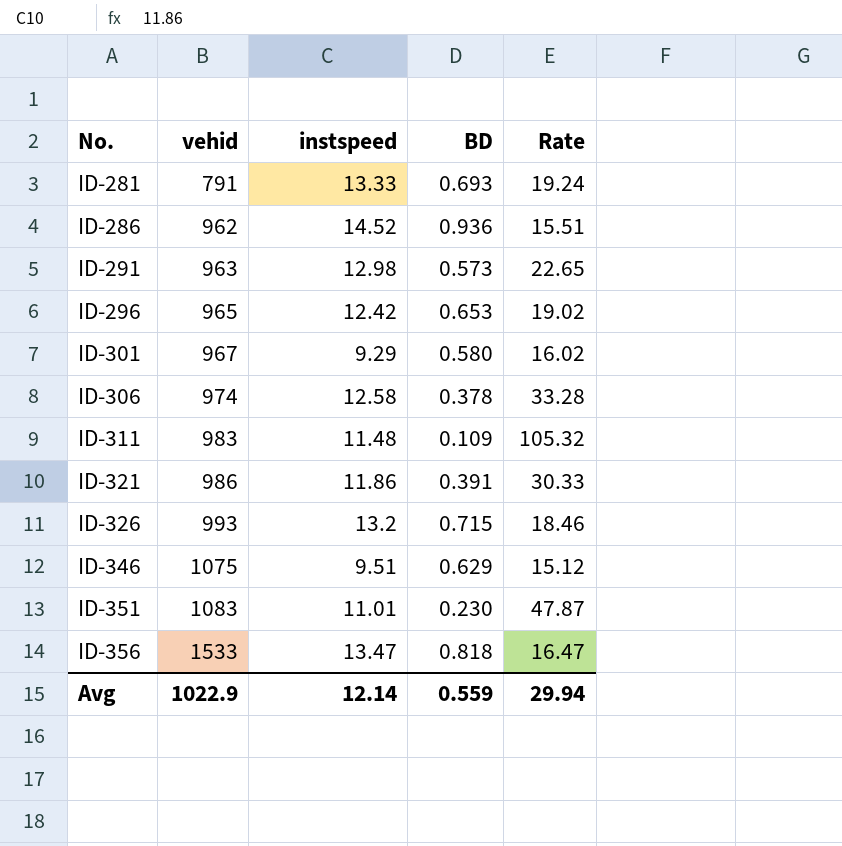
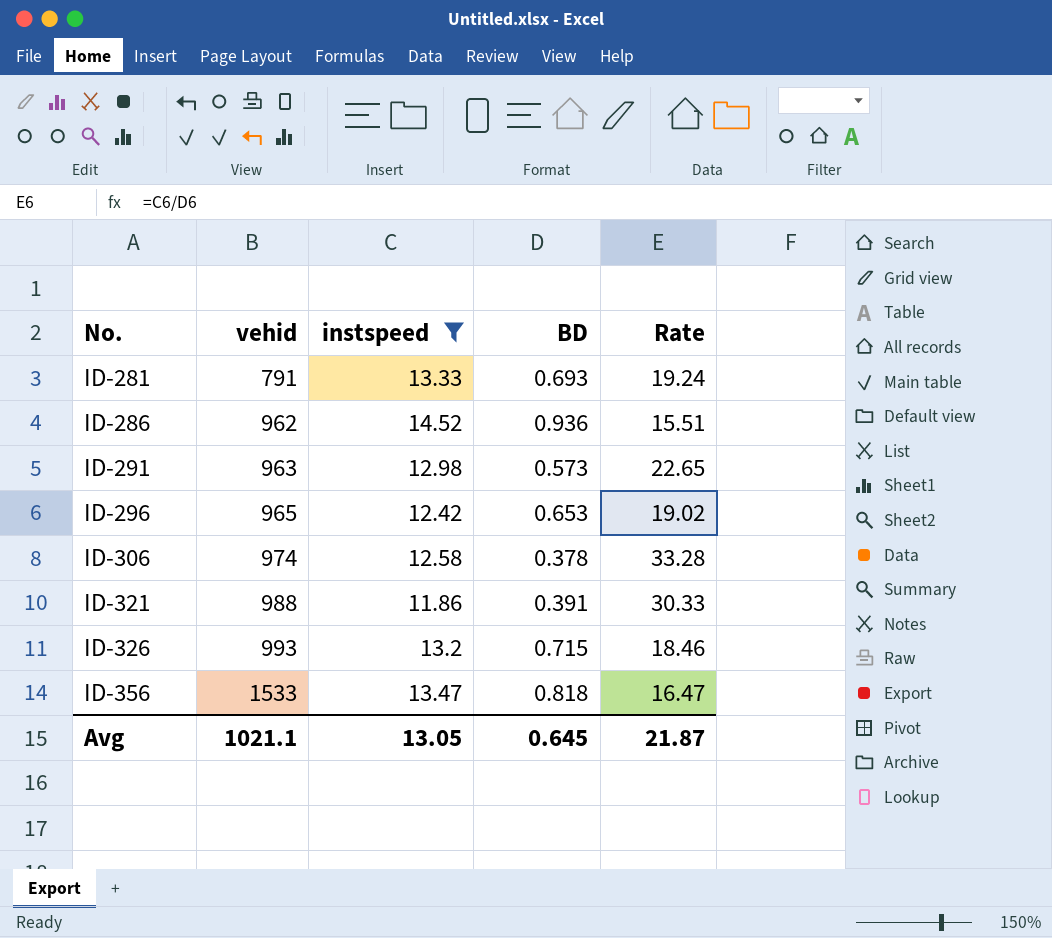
filter: none -> instspeed >= 11.86
ID-321 | vehid: 986 -> 988
Avg | vehid: 1022.9 -> 1021.1
Avg | instspeed: 12.14 -> 13.05
Avg | BD: 0.559 -> 0.645
Avg | Rate: 29.94 -> 21.87

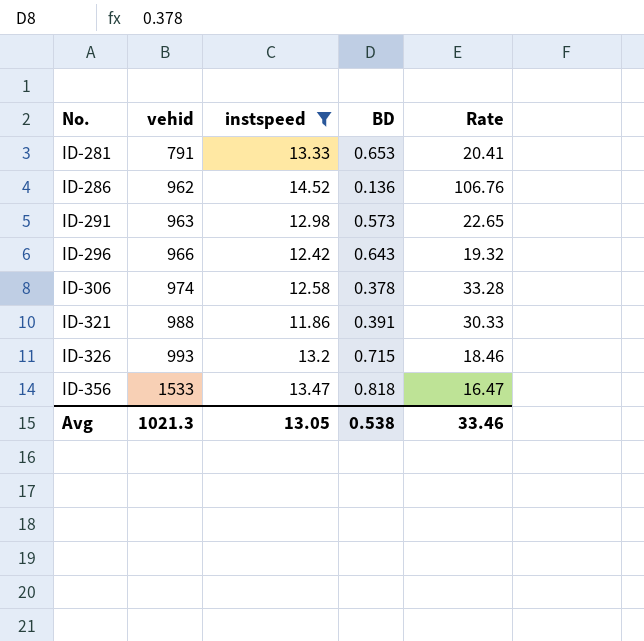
ID-281 | BD: 0.693 -> 0.653
ID-281 | Rate: 19.24 -> 20.41
ID-286 | BD: 0.936 -> 0.136
ID-286 | Rate: 15.51 -> 106.76
ID-296 | vehid: 965 -> 966
ID-296 | BD: 0.653 -> 0.643
ID-296 | Rate: 19.02 -> 19.32
Avg | vehid: 1021.1 -> 1021.3
Avg | BD: 0.645 -> 0.538
Avg | Rate: 21.87 -> 33.46

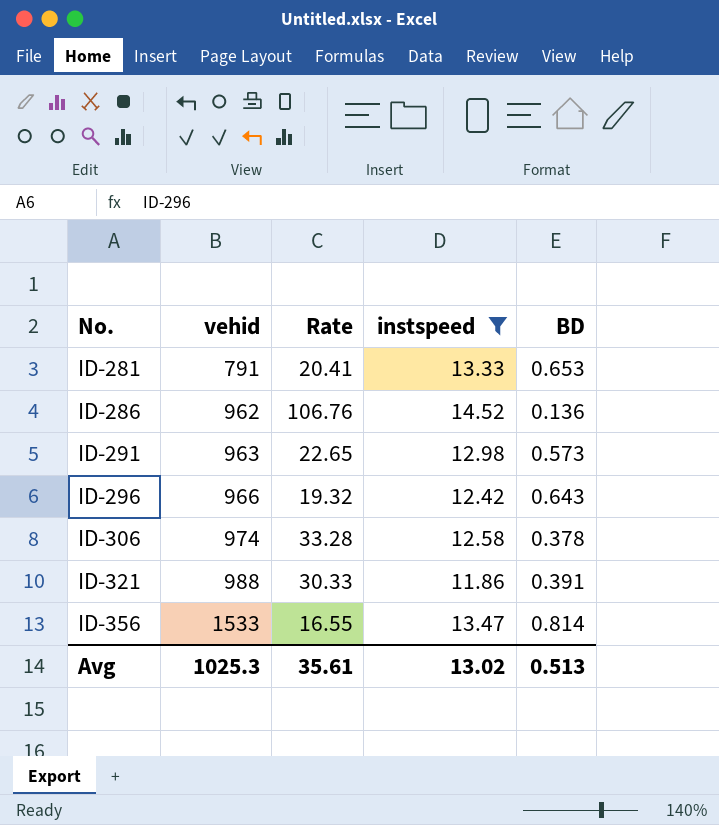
column Rate | position: 5 -> 3
row ID-326: 993 | 13.2 | 0.715 | 18.46 -> none
ID-356 | Rate: 16.47 -> 16.55
ID-356 | BD: 0.818 -> 0.814
Avg | vehid: 1021.3 -> 1025.3
Avg | Rate: 33.46 -> 35.61
Avg | instspeed: 13.05 -> 13.02
Avg | BD: 0.538 -> 0.513

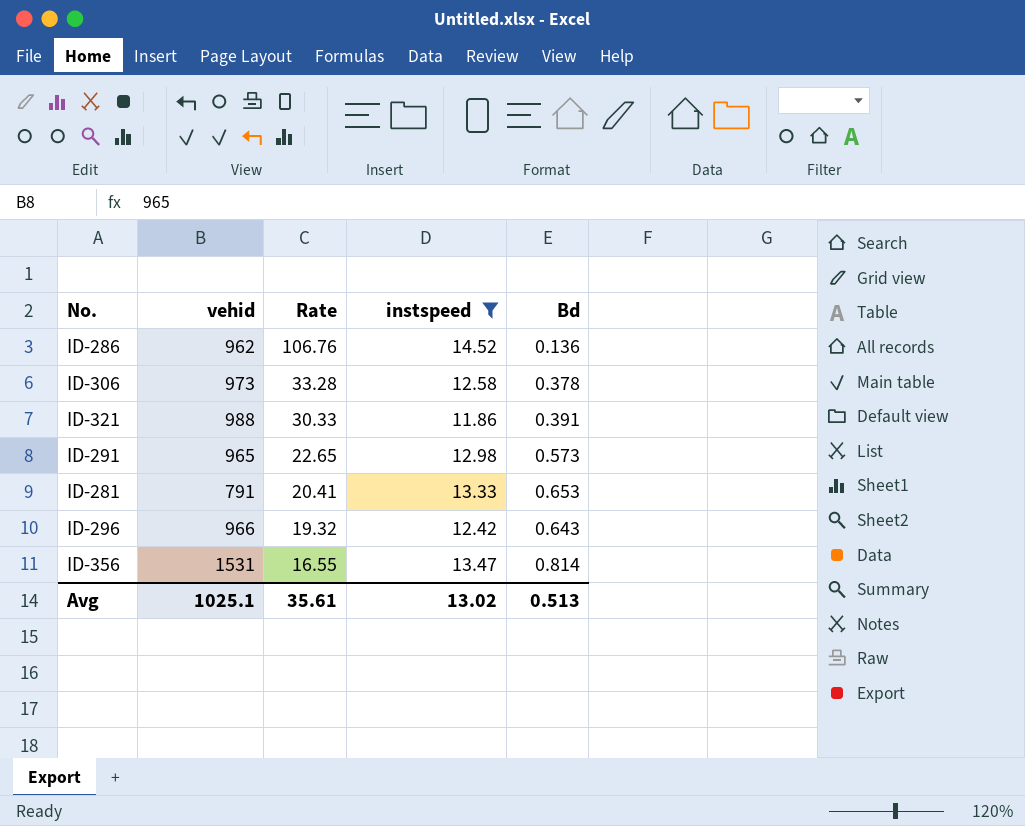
row order: No. ascending -> Rate descending
column name: BD -> Bd
ID-306 | vehid: 974 -> 973
ID-291 | vehid: 963 -> 965
ID-356 | vehid: 1533 -> 1531
Avg | vehid: 1025.3 -> 1025.1

